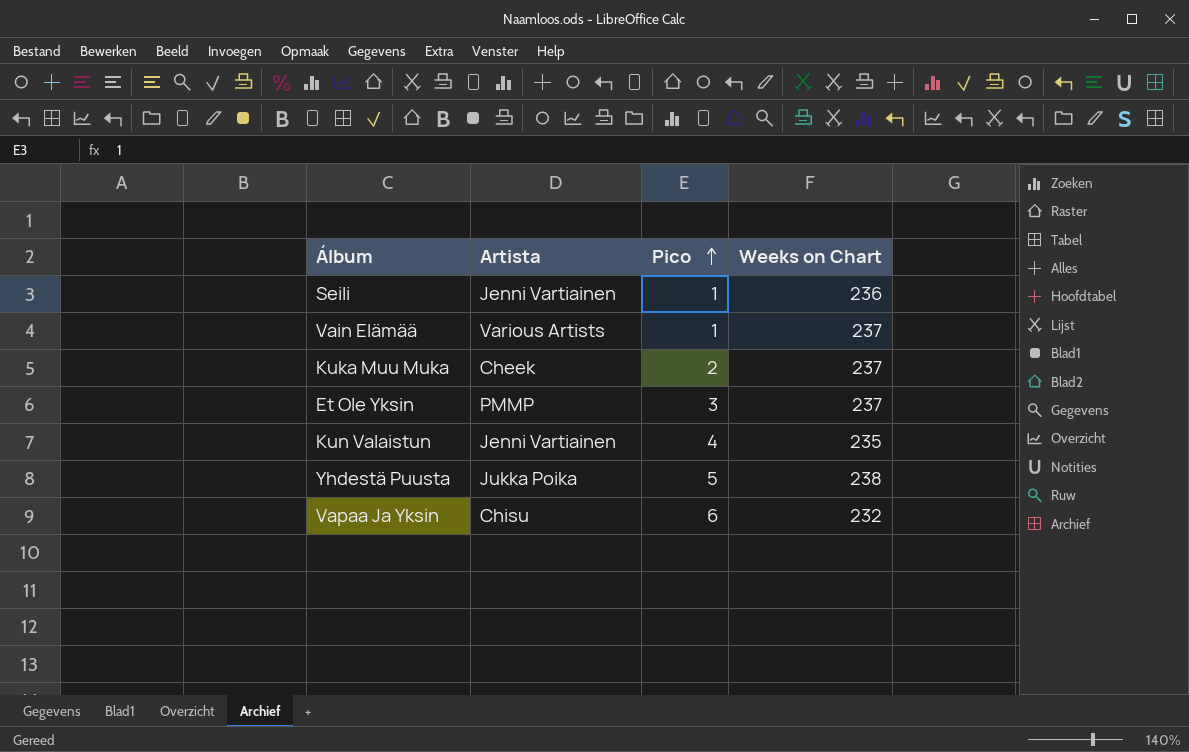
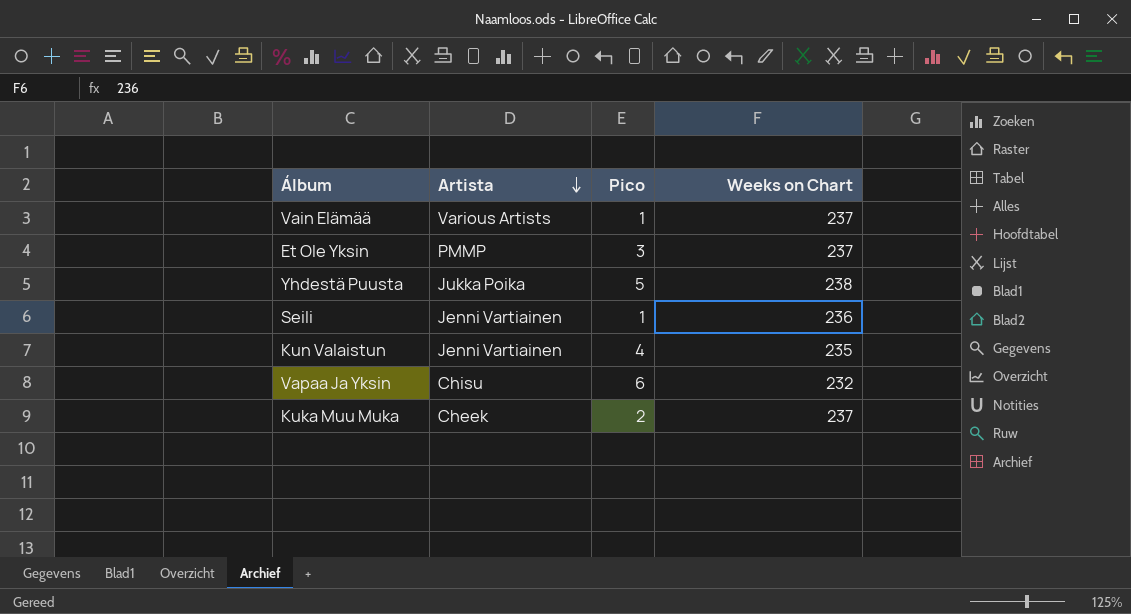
row order: Pico ascending -> Artista descending

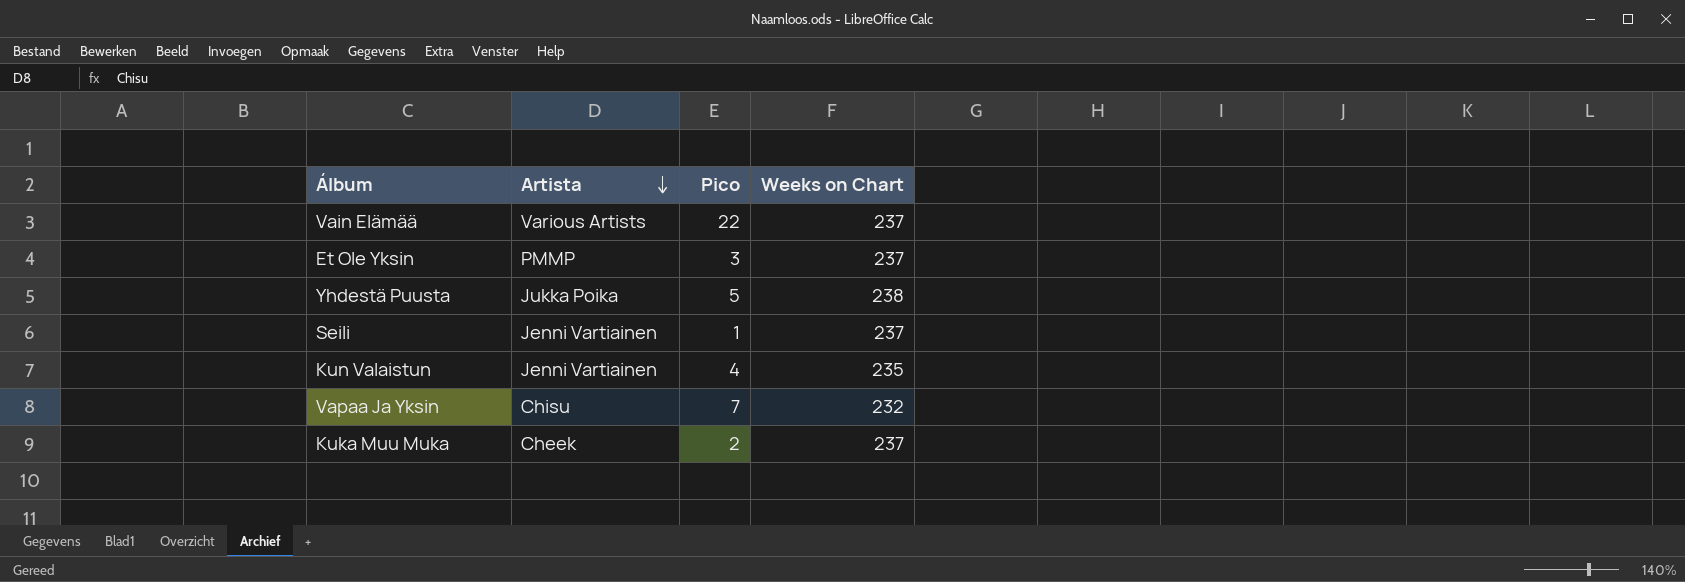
Vain Elämää | Pico: 1 -> 22
Seili | Weeks on Chart: 236 -> 237
Vapaa Ja Yksin | Pico: 6 -> 7

